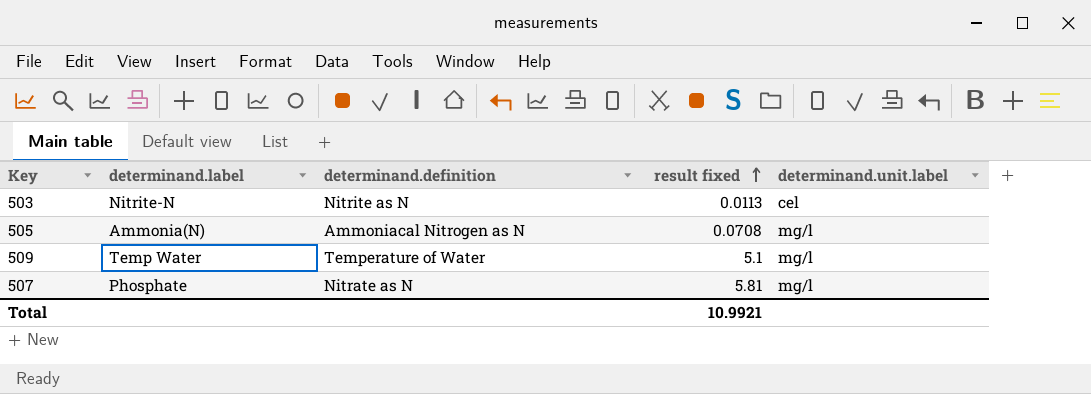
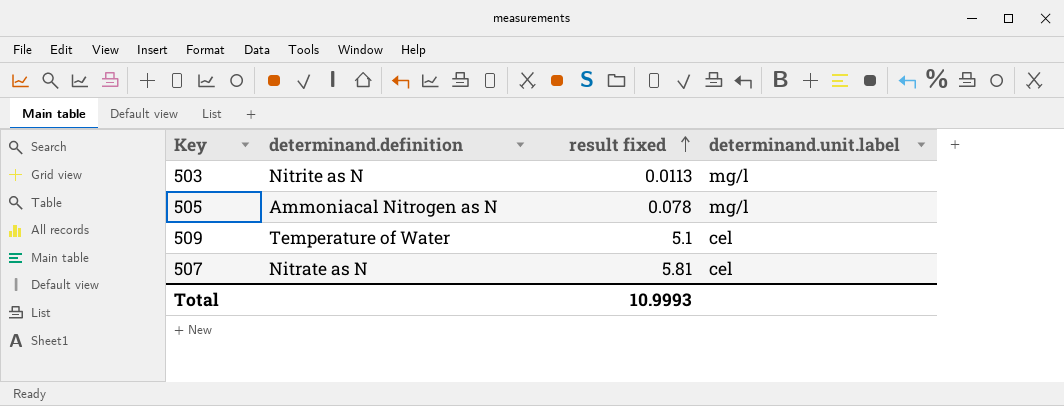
column determinand.label | position: 2 -> none
503 | determinand.unit.label: cel -> mg/l
505 | result fixed: 0.0708 -> 0.078
509 | determinand.unit.label: mg/l -> cel
507 | determinand.unit.label: mg/l -> cel
Total | result fixed: 10.9921 -> 10.9993

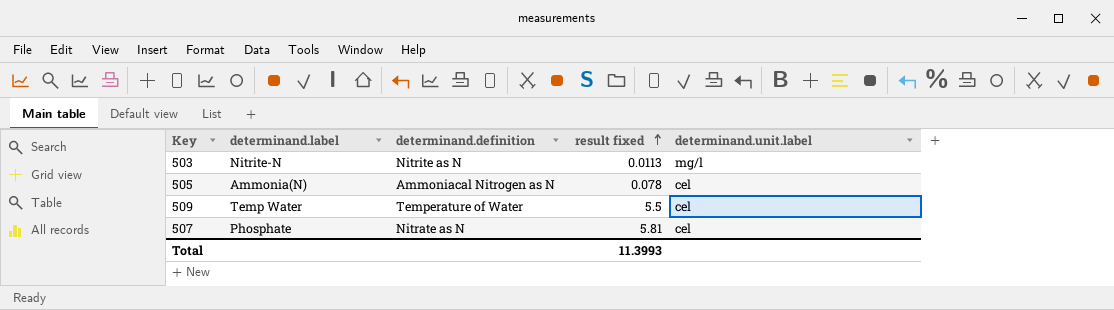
column determinand.label | position: none -> 2
505 | determinand.unit.label: mg/l -> cel
509 | result fixed: 5.1 -> 5.5
Total | result fixed: 10.9993 -> 11.3993

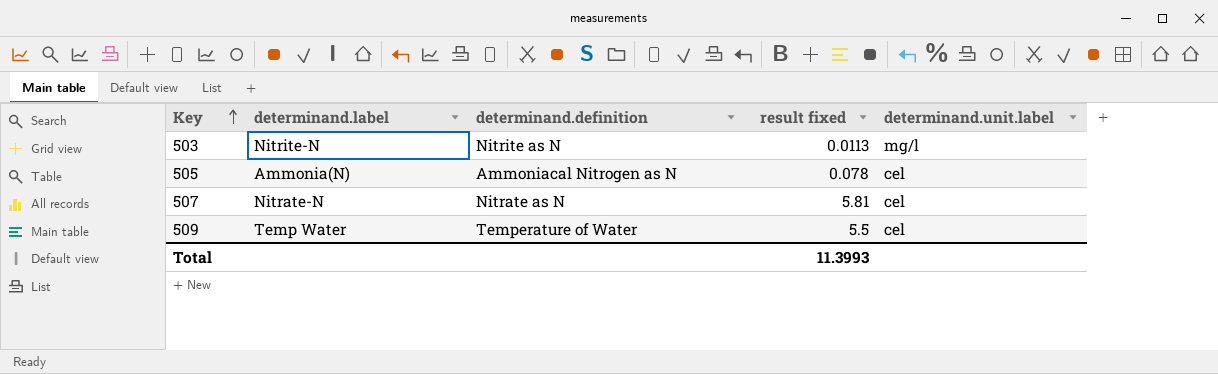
row order: result fixed ascending -> Key ascending
507 | determinand.label: Phosphate -> Nitrate-N

